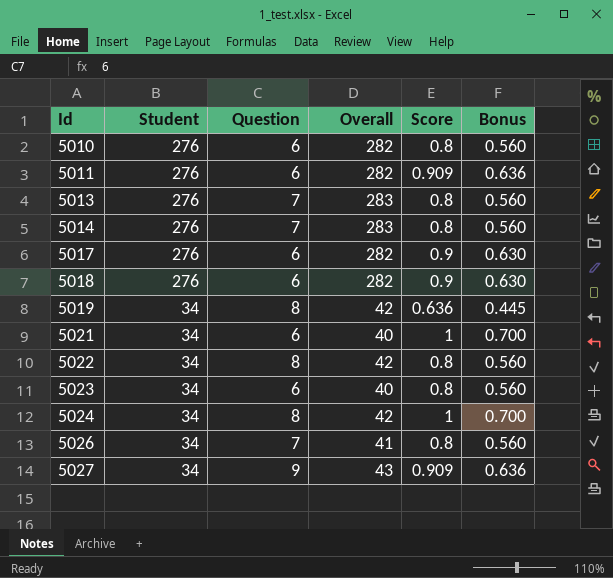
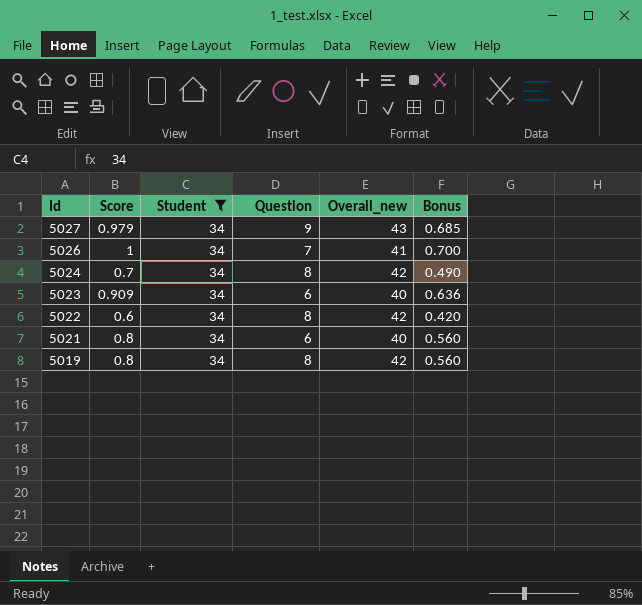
filter: none -> Student = 34
row order: Id ascending -> Id descending
column Score | position: 5 -> 2
column name: Overall -> Overall_new
5027 | Score: 0.909 -> 0.979
5027 | Bonus: 0.636 -> 0.685
5026 | Score: 0.8 -> 1
5026 | Bonus: 0.560 -> 0.700
5024 | Score: 1 -> 0.7
5024 | Bonus: 0.700 -> 0.490
5023 | Score: 0.8 -> 0.909
5023 | Bonus: 0.560 -> 0.636
5022 | Score: 0.8 -> 0.6
5022 | Bonus: 0.560 -> 0.420
5021 | Score: 1 -> 0.8
5021 | Bonus: 0.700 -> 0.560
5019 | Score: 0.636 -> 0.8
5019 | Bonus: 0.445 -> 0.560

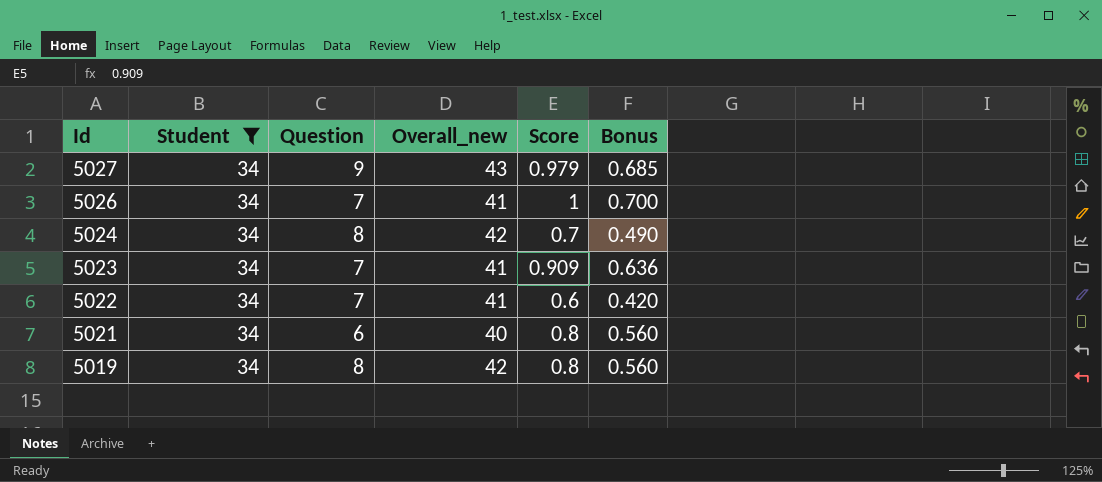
column Score | position: 2 -> 5
5023 | Question: 6 -> 7
5023 | Overall_new: 40 -> 41
5022 | Question: 8 -> 7
5022 | Overall_new: 42 -> 41

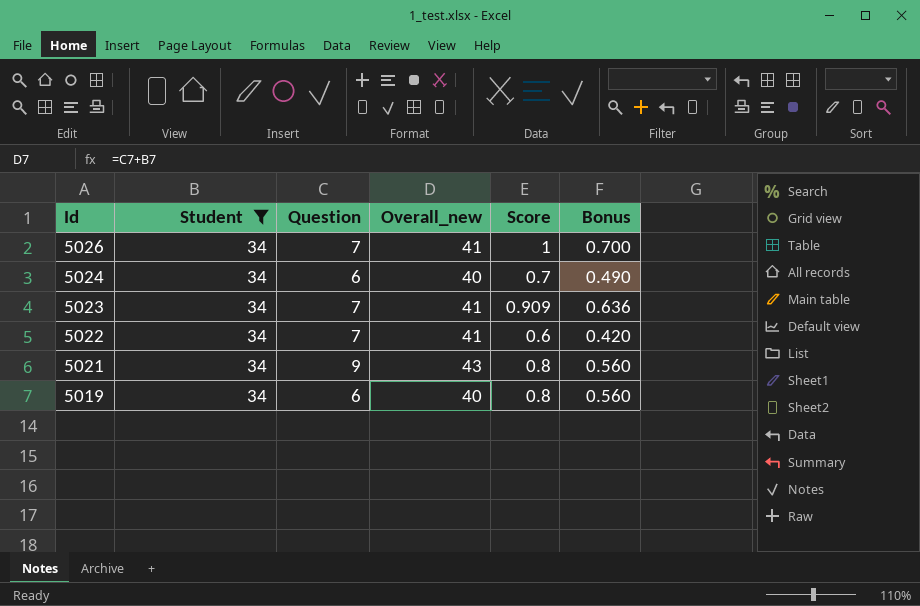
row 5027: 34 | 9 | 43 | 0.979 | 0.685 -> none
5024 | Question: 8 -> 6
5024 | Overall_new: 42 -> 40
5021 | Question: 6 -> 9
5021 | Overall_new: 40 -> 43
5019 | Question: 8 -> 6
5019 | Overall_new: 42 -> 40

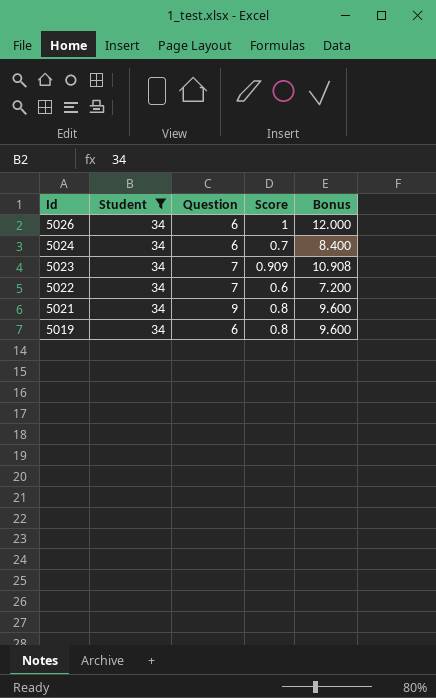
column Overall_new | formula: [Student] + [Question] -> none
column Bonus | formula: [Score] * 0.7 -> [Score] * 12
5026 | Question: 7 -> 6

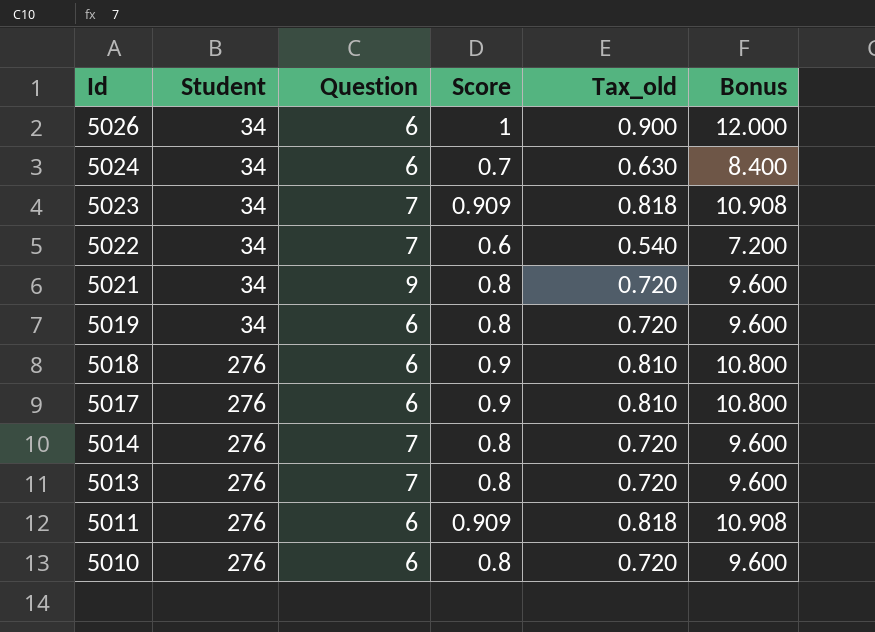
filter: Student = 34 -> none
column Tax_old | formula: none -> [Score] * 0.9

